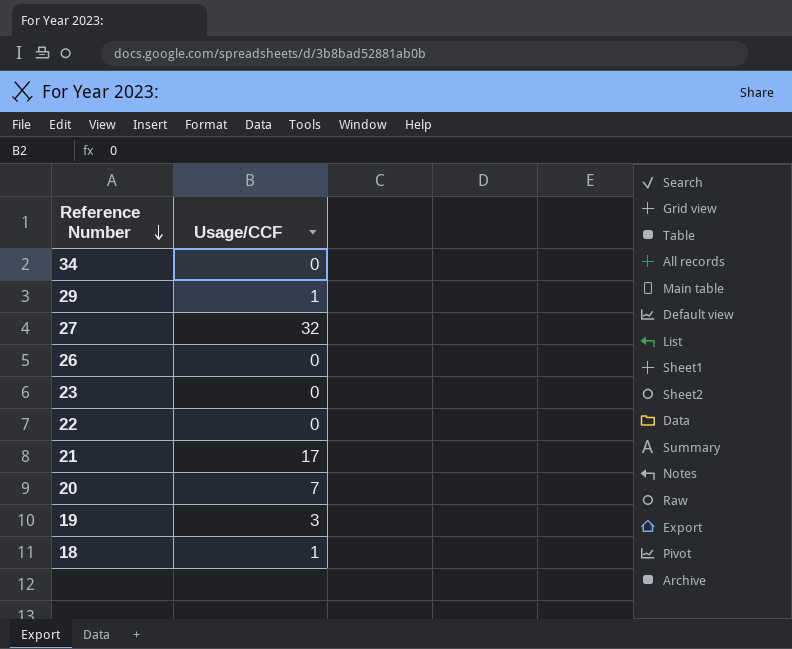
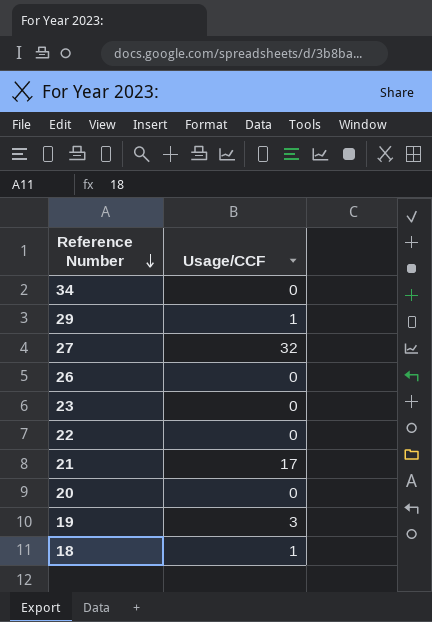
20 | Usage/CCF: 7 -> 0

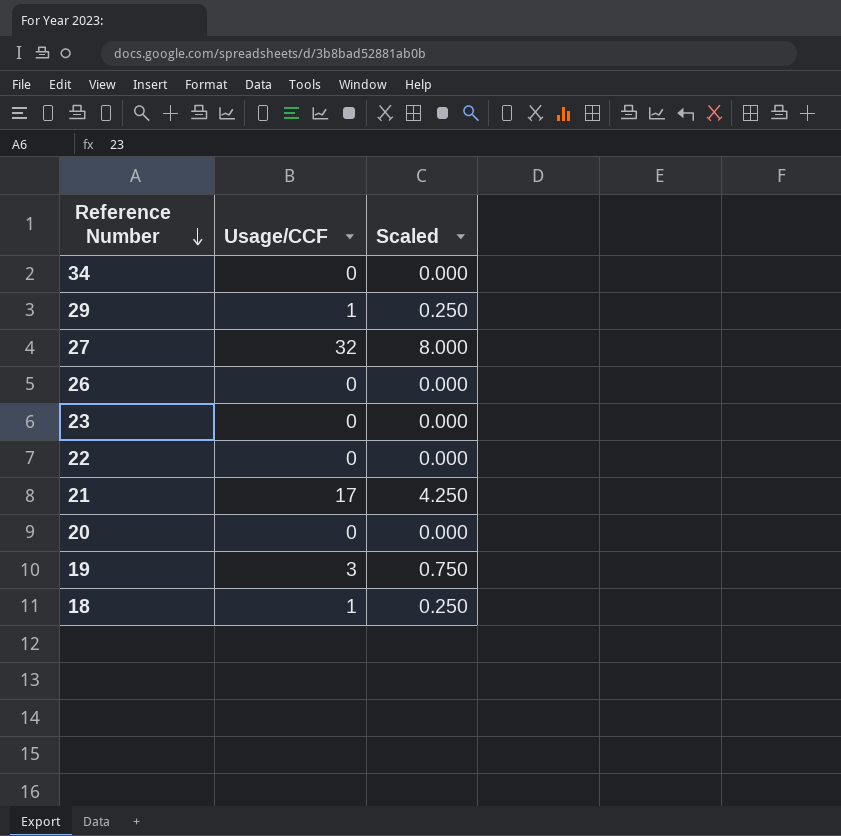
column Scaled | formula: none -> [Usage/CCF] * 0.25

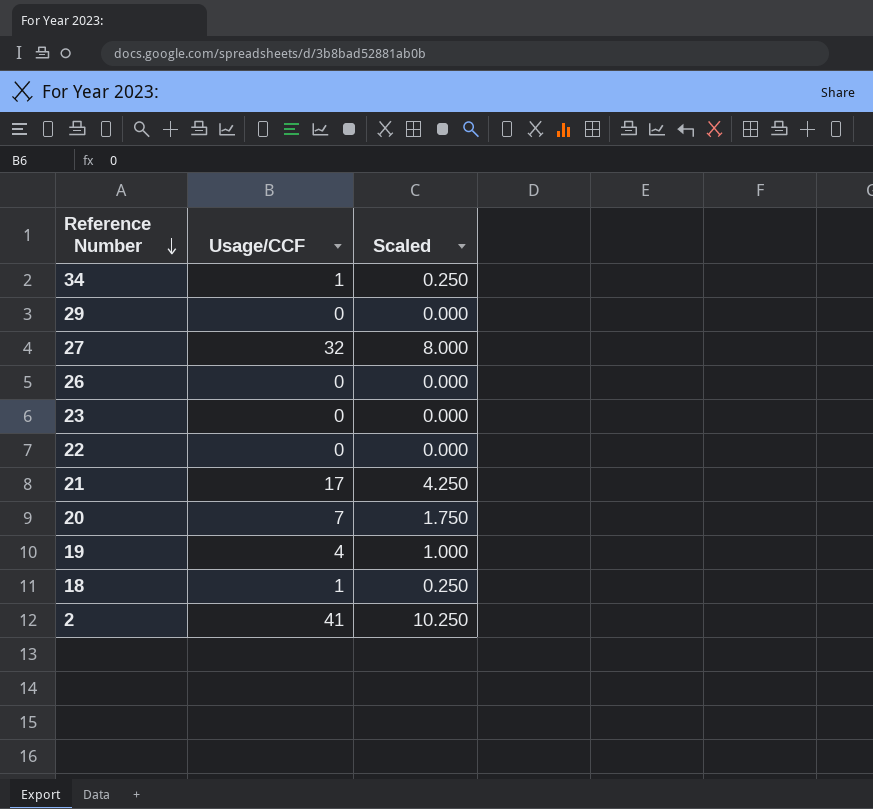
34 | Usage/CCF: 0 -> 1
34 | Scaled: 0.000 -> 0.250
29 | Usage/CCF: 1 -> 0
29 | Scaled: 0.250 -> 0.000
20 | Usage/CCF: 0 -> 7
20 | Scaled: 0.000 -> 1.750
19 | Usage/CCF: 3 -> 4
19 | Scaled: 0.750 -> 1.000
row 2: none -> 41 | 10.250

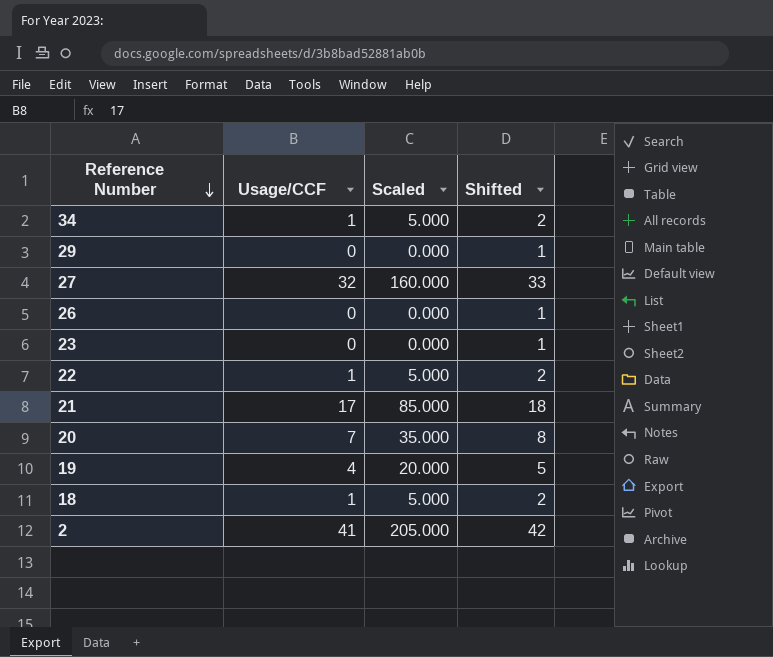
column Scaled | formula: [Usage/CCF] * 0.25 -> [Usage/CCF] * 5
column Shifted | formula: none -> [Usage/CCF] + 1
22 | Usage/CCF: 0 -> 1

